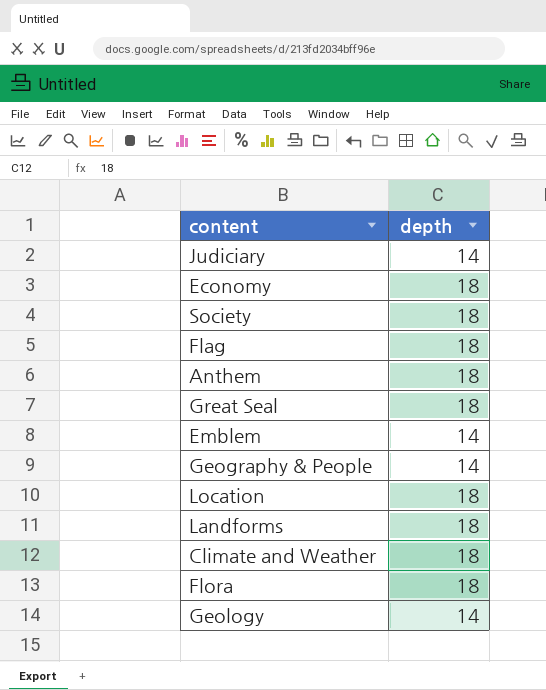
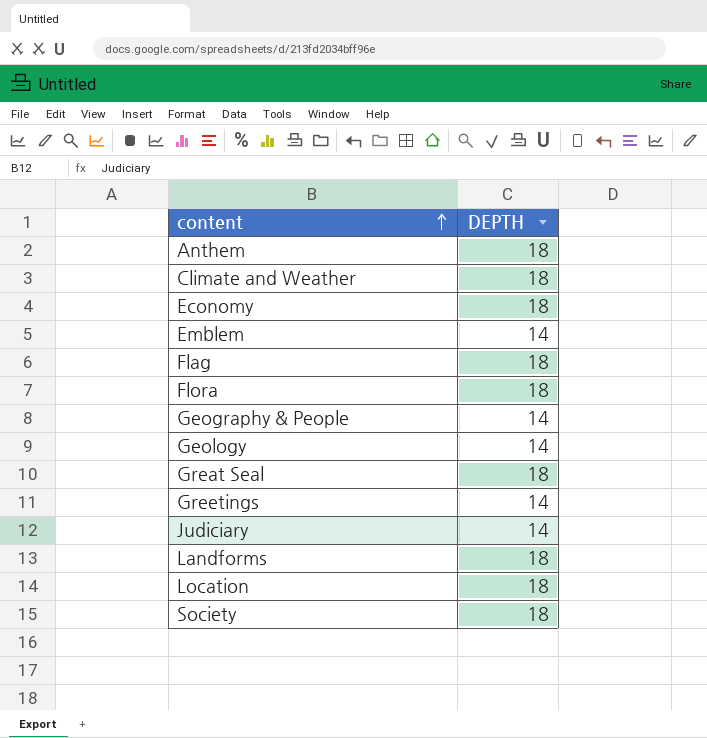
row order: none -> content ascending
column name: depth -> DEPTH
row Greetings: none -> 14

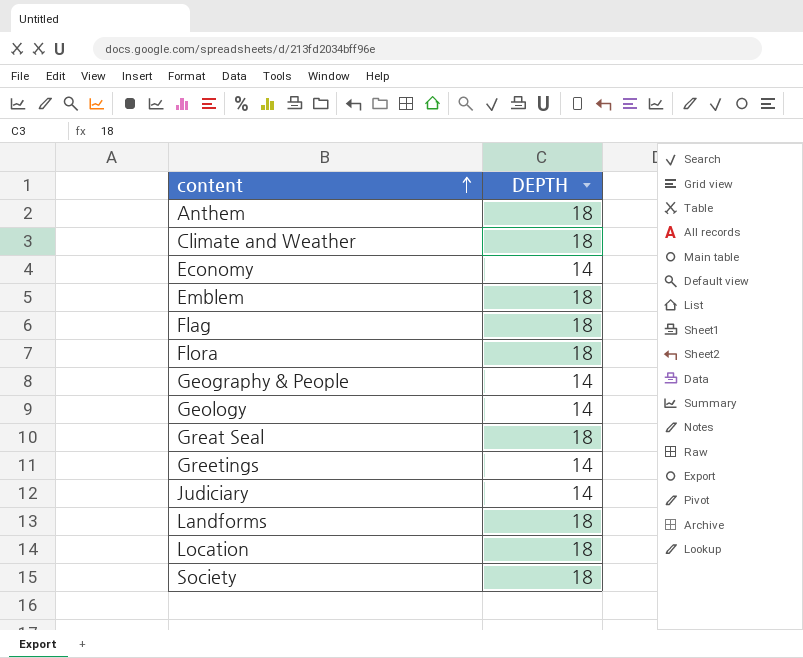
Economy | DEPTH: 18 -> 14
Emblem | DEPTH: 14 -> 18

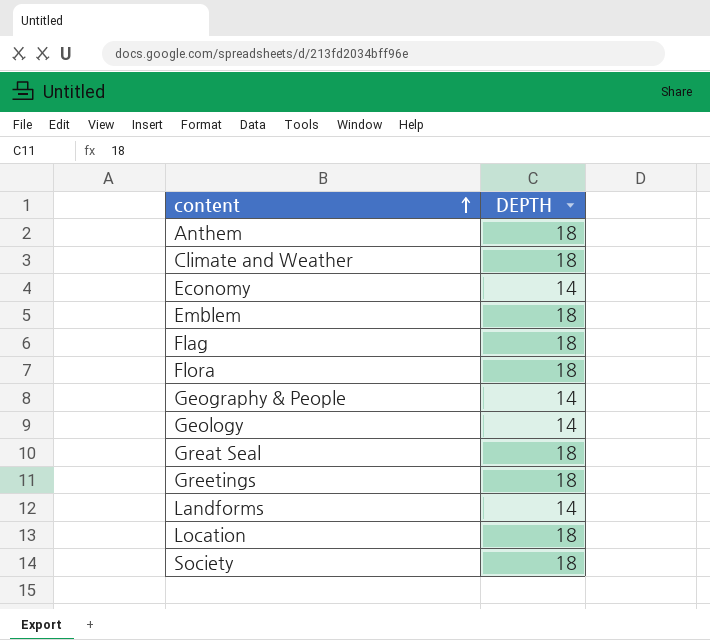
row Judiciary: 14 -> none
Greetings | DEPTH: 14 -> 18
Landforms | DEPTH: 18 -> 14

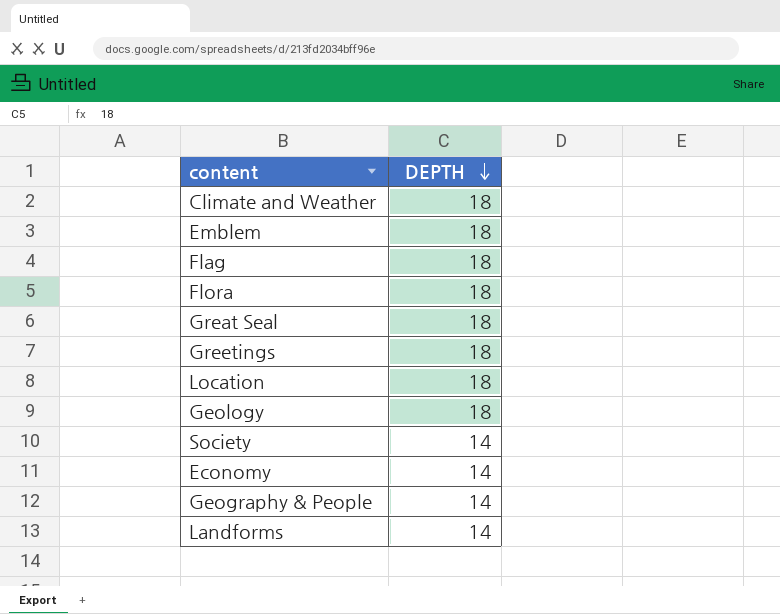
row order: content ascending -> DEPTH descending
row Anthem: 18 -> none
Geology | DEPTH: 14 -> 18
Society | DEPTH: 18 -> 14

